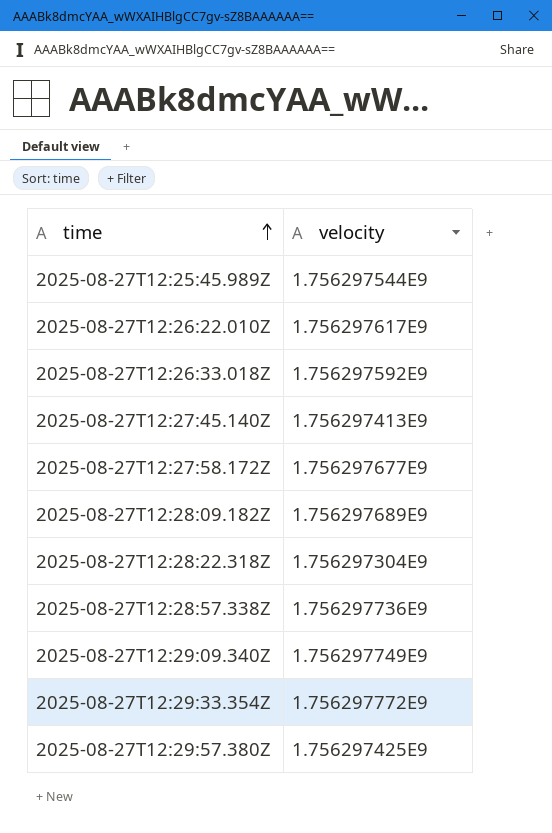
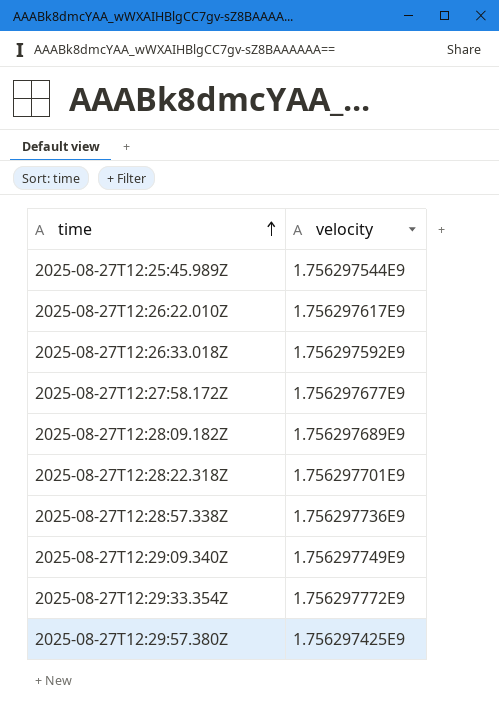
row 2025-08-27T12:27:45.140Z: 1.756297413E9 -> none
2025-08-27T12:28:22.318Z | velocity: 1.756297304E9 -> 1.756297701E9

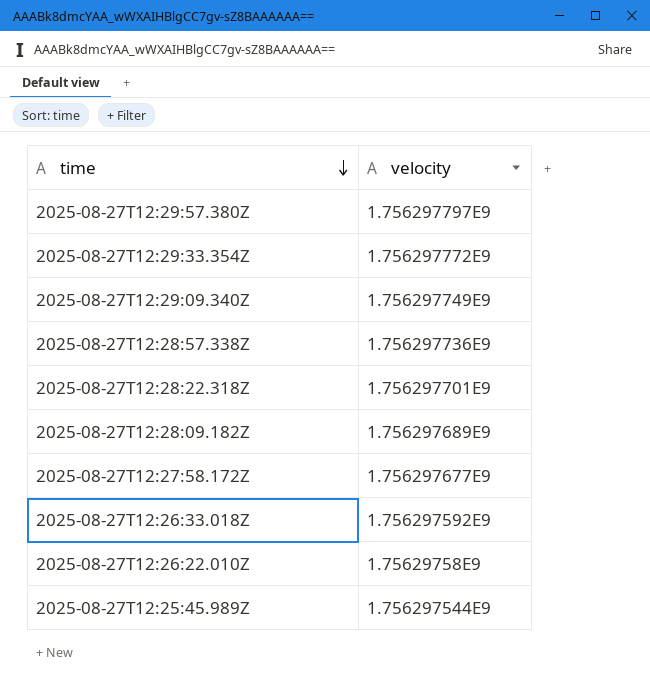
row order: time ascending -> time descending
2025-08-27T12:29:57.380Z | velocity: 1.756297425E9 -> 1.756297797E9
2025-08-27T12:26:22.010Z | velocity: 1.756297617E9 -> 1.75629758E9

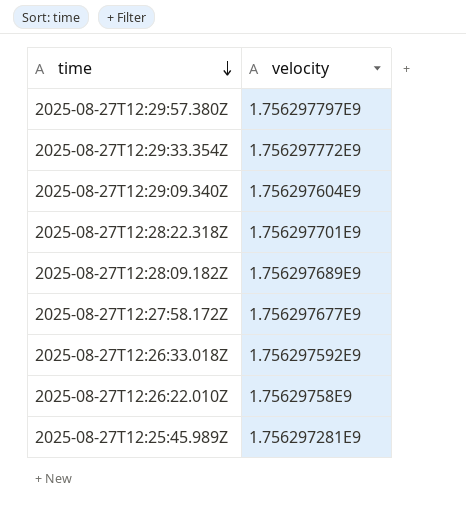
row 2025-08-27T12:28:57.338Z: 1.756297736E9 -> none
2025-08-27T12:29:09.340Z | velocity: 1.756297749E9 -> 1.756297604E9
2025-08-27T12:25:45.989Z | velocity: 1.756297544E9 -> 1.756297281E9

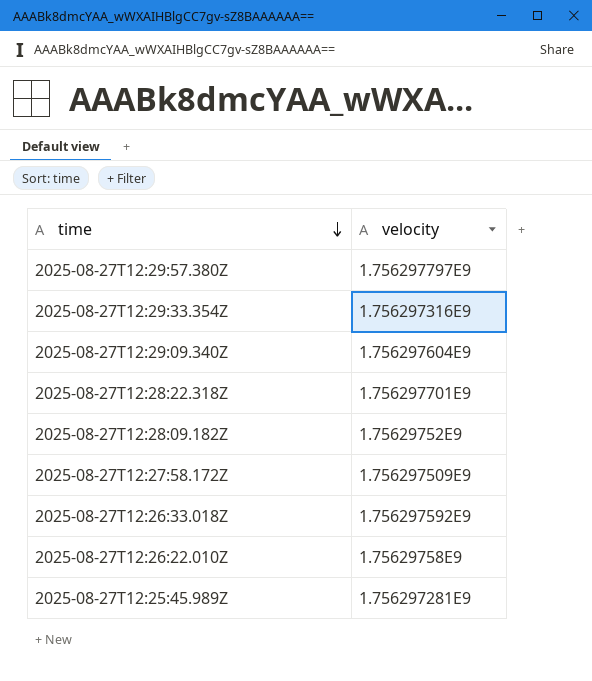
2025-08-27T12:29:33.354Z | velocity: 1.756297772E9 -> 1.756297316E9
2025-08-27T12:28:09.182Z | velocity: 1.756297689E9 -> 1.75629752E9
2025-08-27T12:27:58.172Z | velocity: 1.756297677E9 -> 1.756297509E9

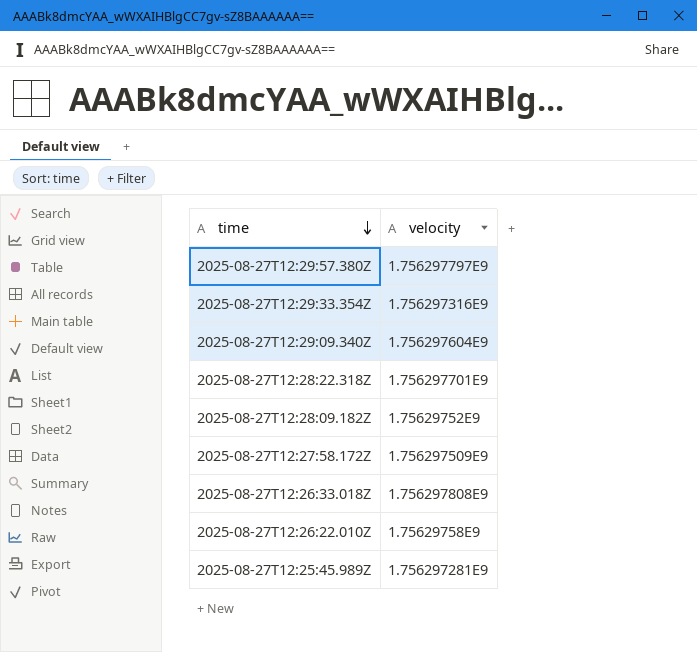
2025-08-27T12:26:33.018Z | velocity: 1.756297592E9 -> 1.756297808E9

